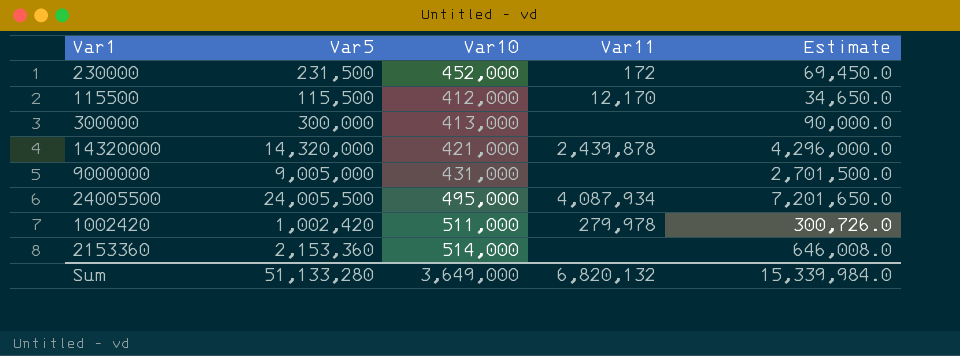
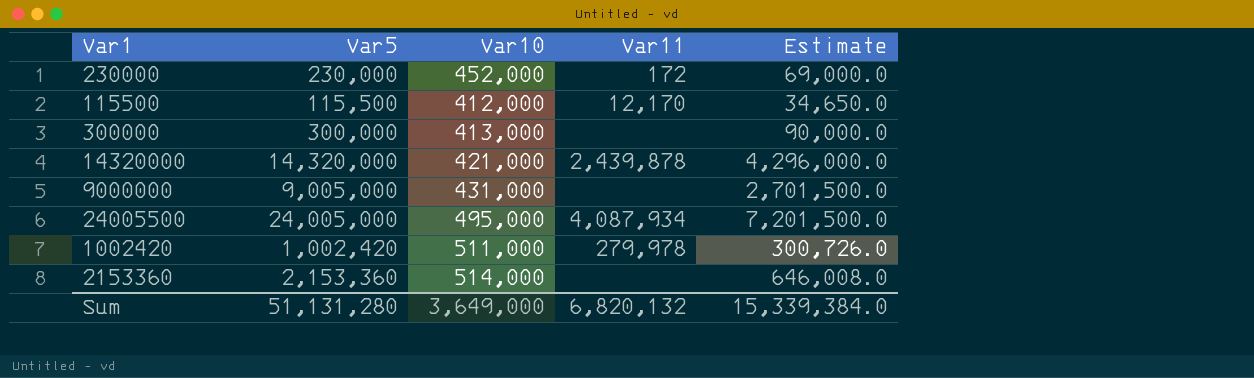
230000 | Var5: 231,500 -> 230,000
230000 | Estimate: 69,450.0 -> 69,000.0
24005500 | Var5: 24,005,500 -> 24,005,000
24005500 | Estimate: 7,201,650.0 -> 7,201,500.0
Sum | Var5: 51,133,280 -> 51,131,280
Sum | Estimate: 15,339,984.0 -> 15,339,384.0

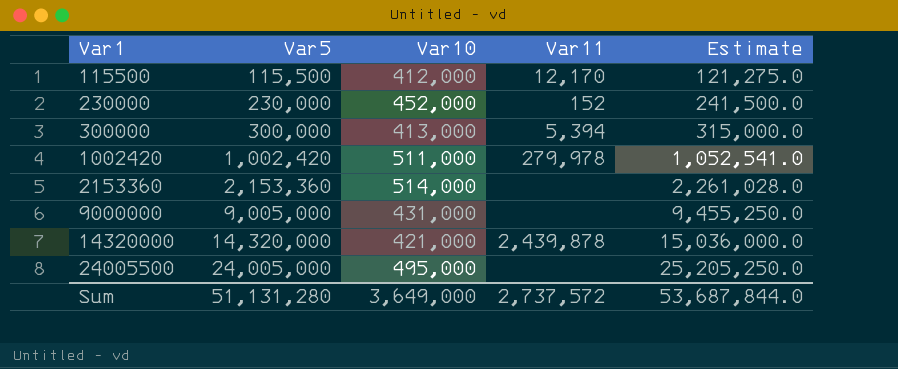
row order: none -> Var1 ascending
column Estimate | formula: [Var5] * 0.3 -> [Var5] * 1.05
230000 | Var11: 172 -> 152
300000 | Var11: none -> 5,394
24005500 | Var11: 4,087,934 -> none
Sum | Var11: 6,820,132 -> 2,737,572
Sum | Estimate: 15,339,384.0 -> 53,687,844.0

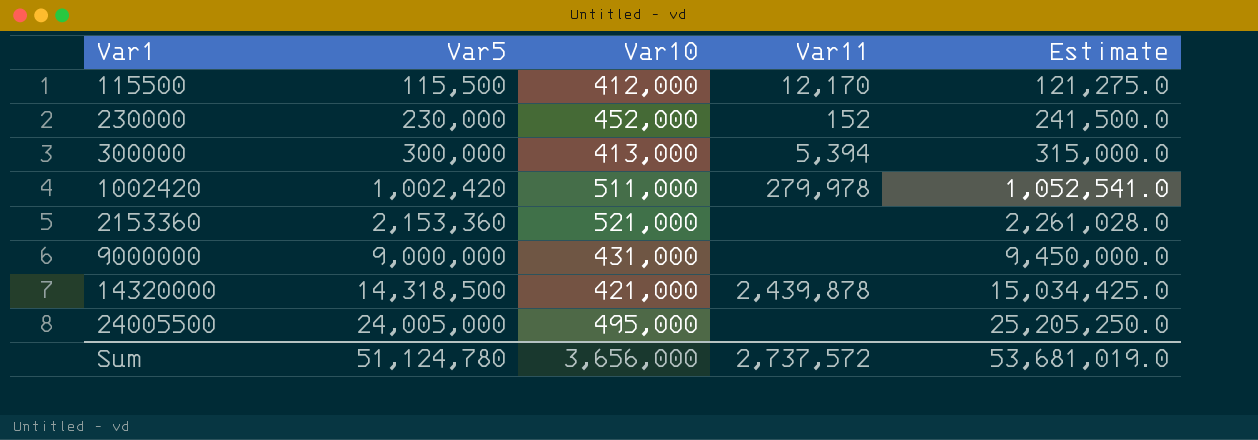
2153360 | Var10: 514,000 -> 521,000
9000000 | Var5: 9,005,000 -> 9,000,000
9000000 | Estimate: 9,455,250.0 -> 9,450,000.0
14320000 | Var5: 14,320,000 -> 14,318,500
14320000 | Estimate: 15,036,000.0 -> 15,034,425.0
Sum | Var5: 51,131,280 -> 51,124,780
Sum | Var10: 3,649,000 -> 3,656,000
Sum | Estimate: 53,687,844.0 -> 53,681,019.0

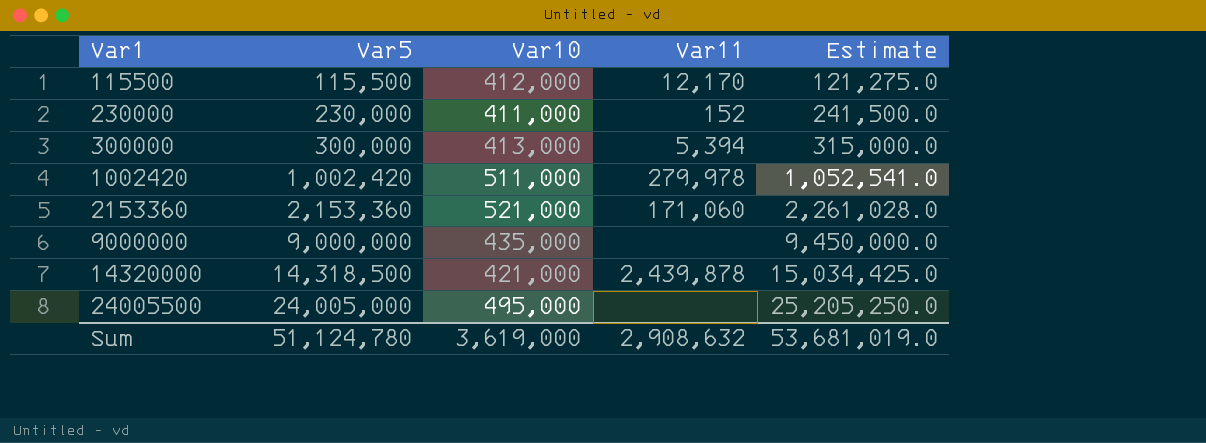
230000 | Var10: 452,000 -> 411,000
2153360 | Var11: none -> 171,060
9000000 | Var10: 431,000 -> 435,000
Sum | Var10: 3,656,000 -> 3,619,000
Sum | Var11: 2,737,572 -> 2,908,632

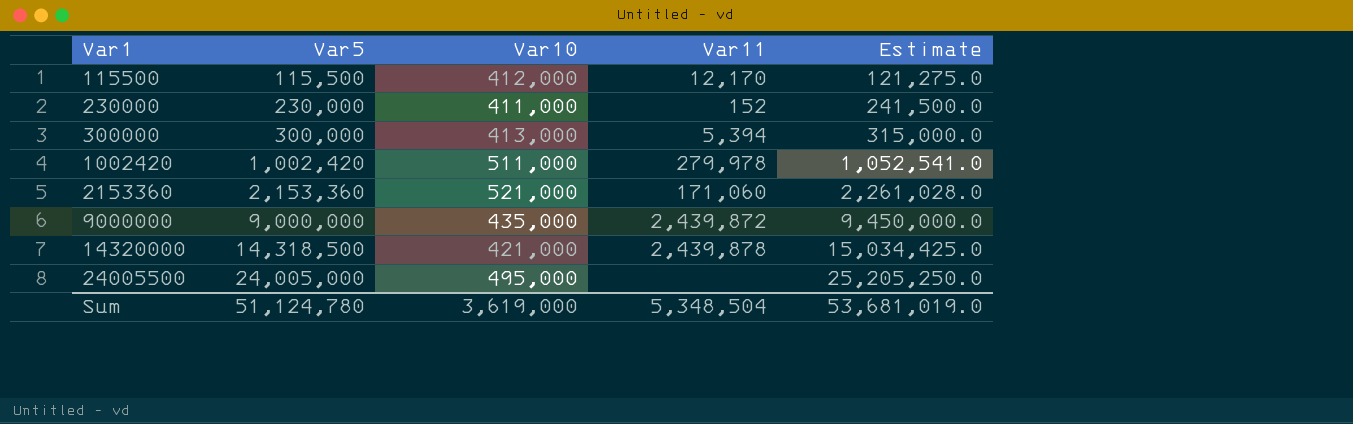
9000000 | Var11: none -> 2,439,872
Sum | Var11: 2,908,632 -> 5,348,504

